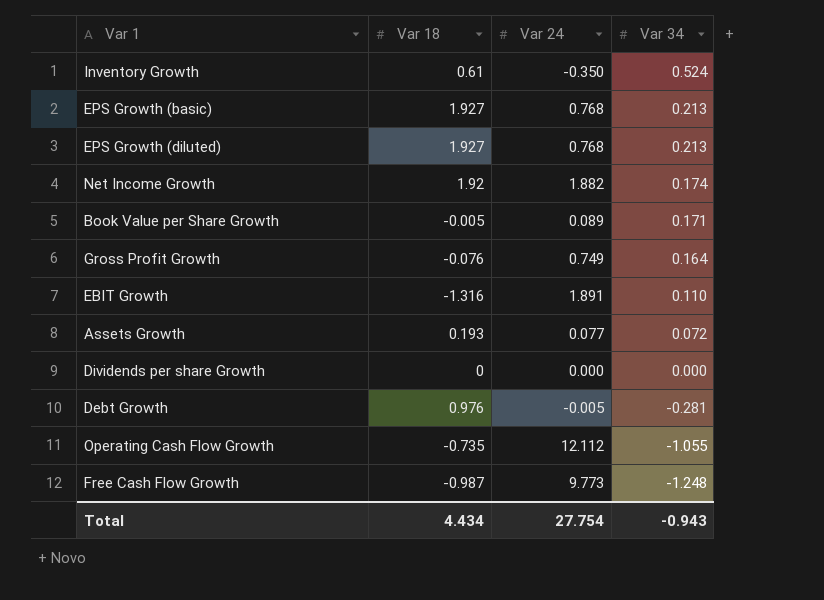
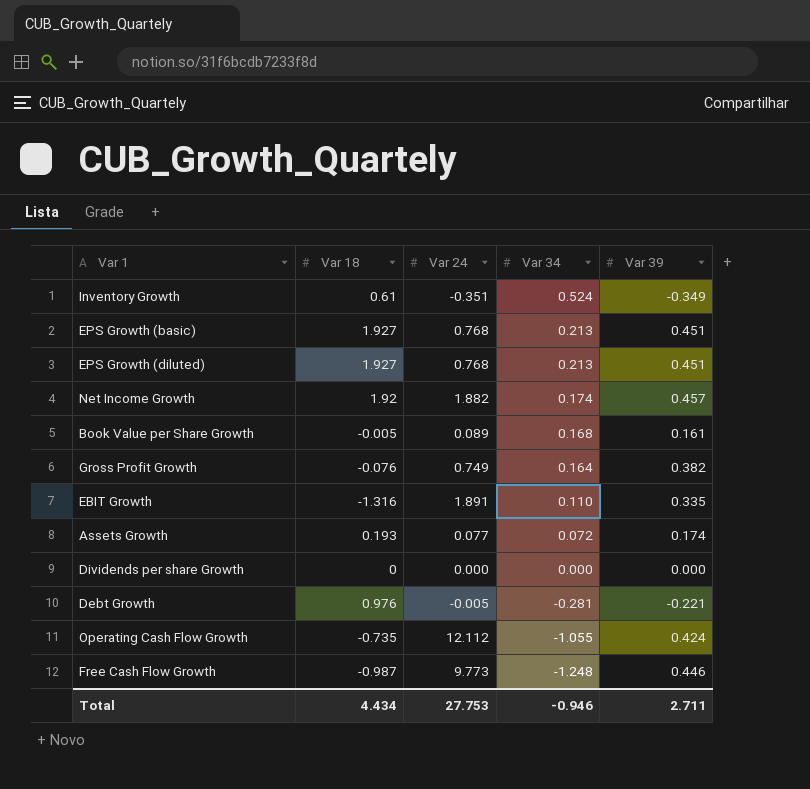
column Var 39 | position: none -> 5
Inventory Growth | Var 24: -0.350 -> -0.351
Book Value per Share Growth | Var 34: 0.171 -> 0.168
Total | Var 24: 27.754 -> 27.753
Total | Var 34: -0.943 -> -0.946

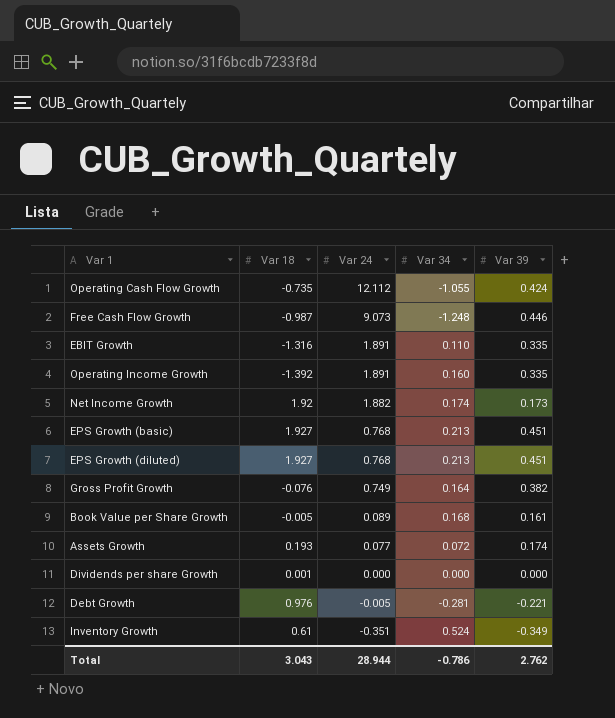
row order: Var 34 descending -> Var 24 descending
Free Cash Flow Growth | Var 24: 9.773 -> 9.073
row Operating Income Growth: none -> -1.392 | 1.891 | 0.160 | 0.335
Net Income Growth | Var 39: 0.457 -> 0.173
Dividends per share Growth | Var 18: 0 -> 0.001
Total | Var 18: 4.434 -> 3.043
Total | Var 24: 27.753 -> 28.944
Total | Var 34: -0.946 -> -0.786
Total | Var 39: 2.711 -> 2.762

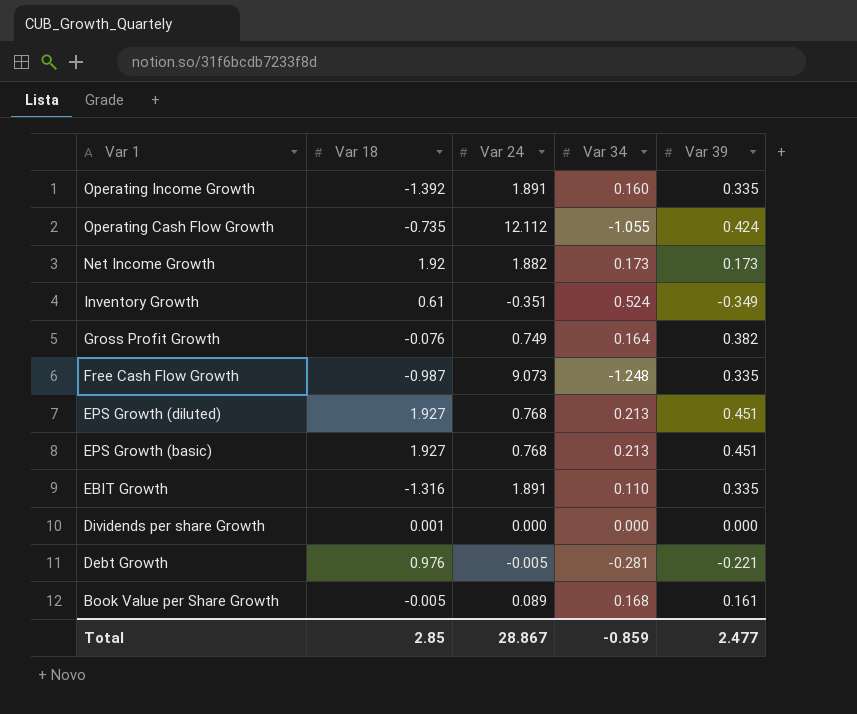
row order: Var 24 descending -> Var 1 descending
row Assets Growth: 0.193 | 0.077 | 0.072 | 0.174 -> none
Net Income Growth | Var 34: 0.174 -> 0.173
Free Cash Flow Growth | Var 39: 0.446 -> 0.335
Total | Var 18: 3.043 -> 2.85
Total | Var 24: 28.944 -> 28.867
Total | Var 34: -0.786 -> -0.859
Total | Var 39: 2.762 -> 2.477

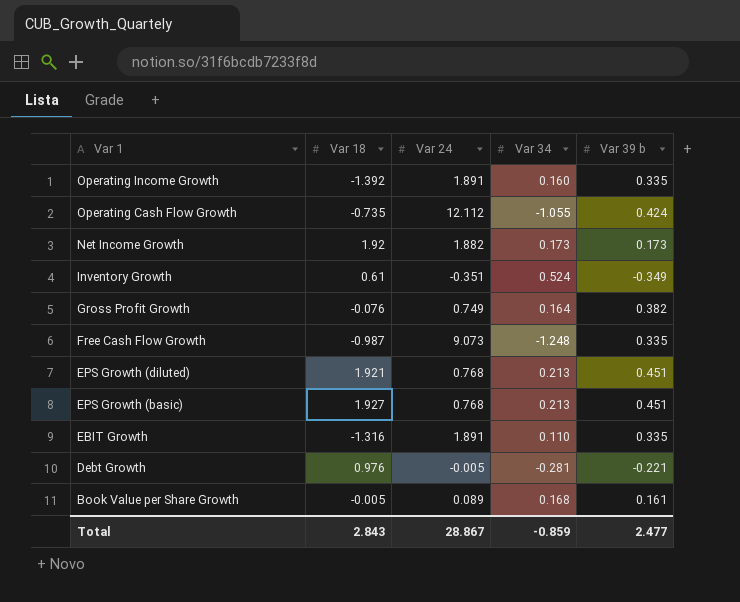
column name: Var 39 -> Var 39 b
row Dividends per share Growth: 0.001 | 0.000 | 0.000 | 0.000 -> none
EPS Growth (diluted) | Var 18: 1.927 -> 1.921
Total | Var 18: 2.85 -> 2.843

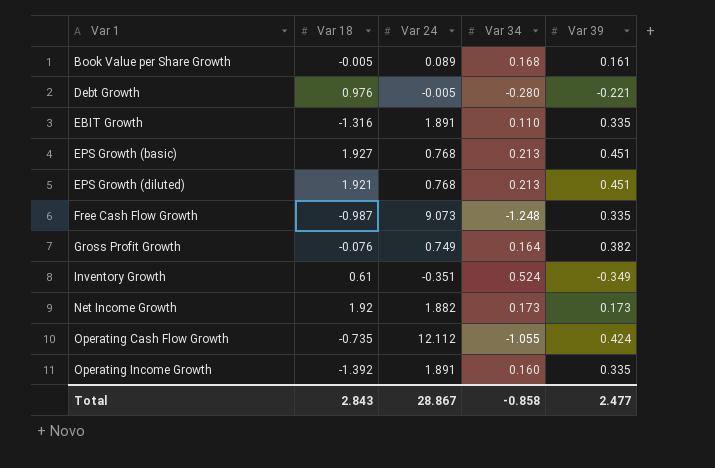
row order: Var 1 descending -> Var 1 ascending
column name: Var 39 b -> Var 39
Debt Growth | Var 34: -0.281 -> -0.280
Total | Var 34: -0.859 -> -0.858

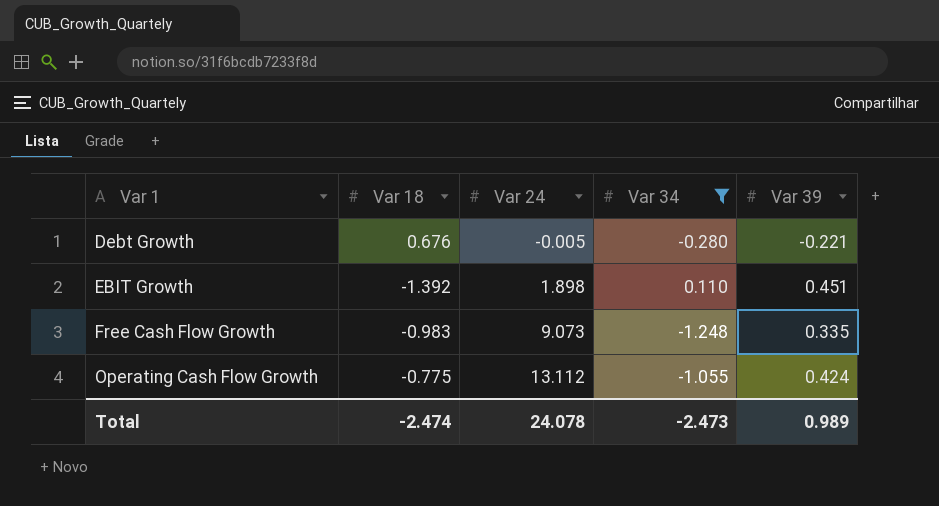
filter: none -> Var 34 <= 0.110
Debt Growth | Var 18: 0.976 -> 0.676
EBIT Growth | Var 18: -1.316 -> -1.392
EBIT Growth | Var 24: 1.891 -> 1.898
EBIT Growth | Var 39: 0.335 -> 0.451
Free Cash Flow Growth | Var 18: -0.987 -> -0.983
Operating Cash Flow Growth | Var 18: -0.735 -> -0.775
Operating Cash Flow Growth | Var 24: 12.112 -> 13.112
Total | Var 18: 2.843 -> -2.474
Total | Var 24: 28.867 -> 24.078
Total | Var 34: -0.858 -> -2.473
Total | Var 39: 2.477 -> 0.989

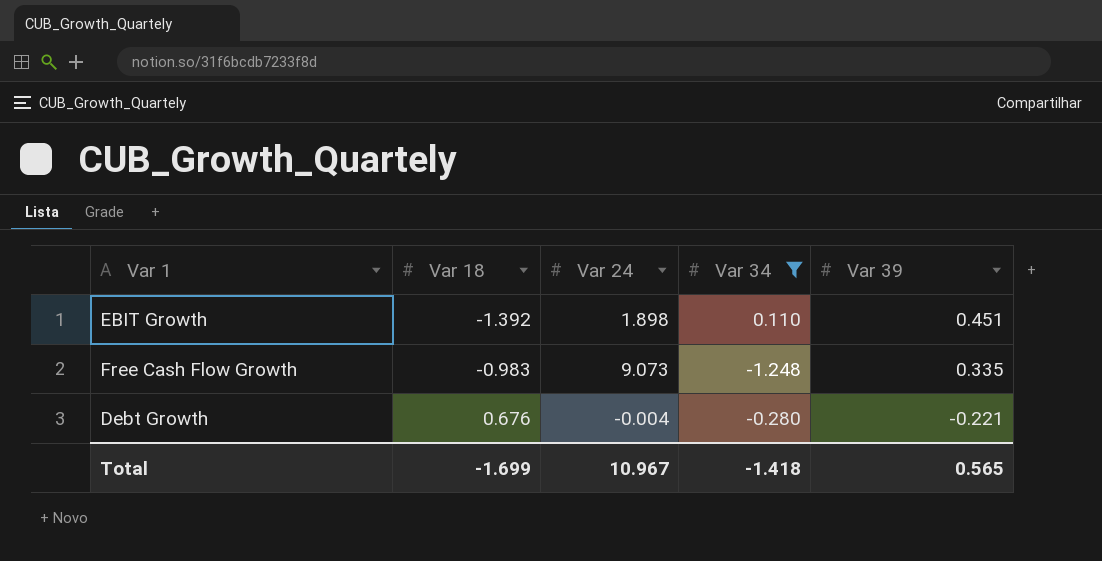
row order: Var 1 ascending -> Var 18 ascending
row Operating Cash Flow Growth: -0.775 | 13.112 | -1.055 | 0.424 -> none
Debt Growth | Var 24: -0.005 -> -0.004
Total | Var 18: -2.474 -> -1.699
Total | Var 24: 24.078 -> 10.967
Total | Var 34: -2.473 -> -1.418
Total | Var 39: 0.989 -> 0.565

